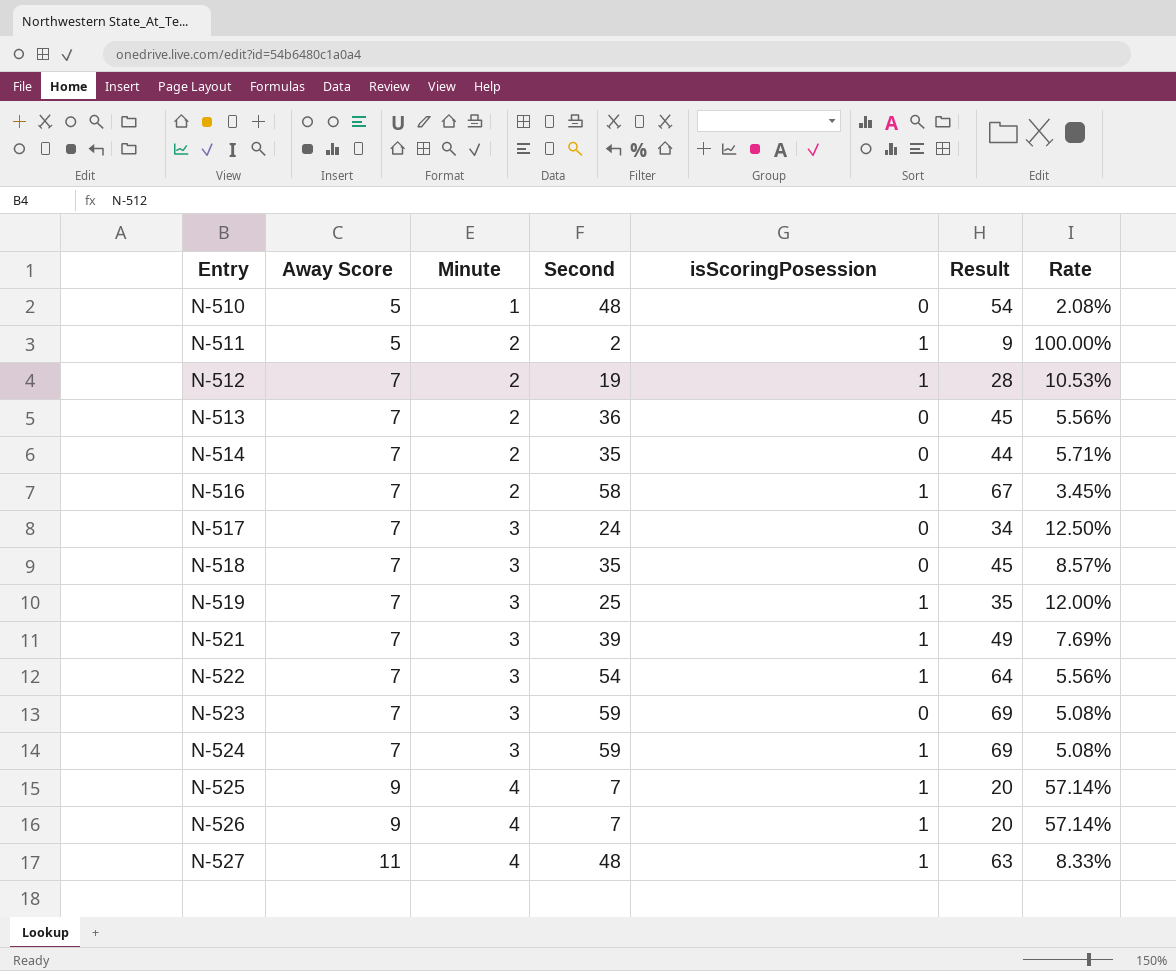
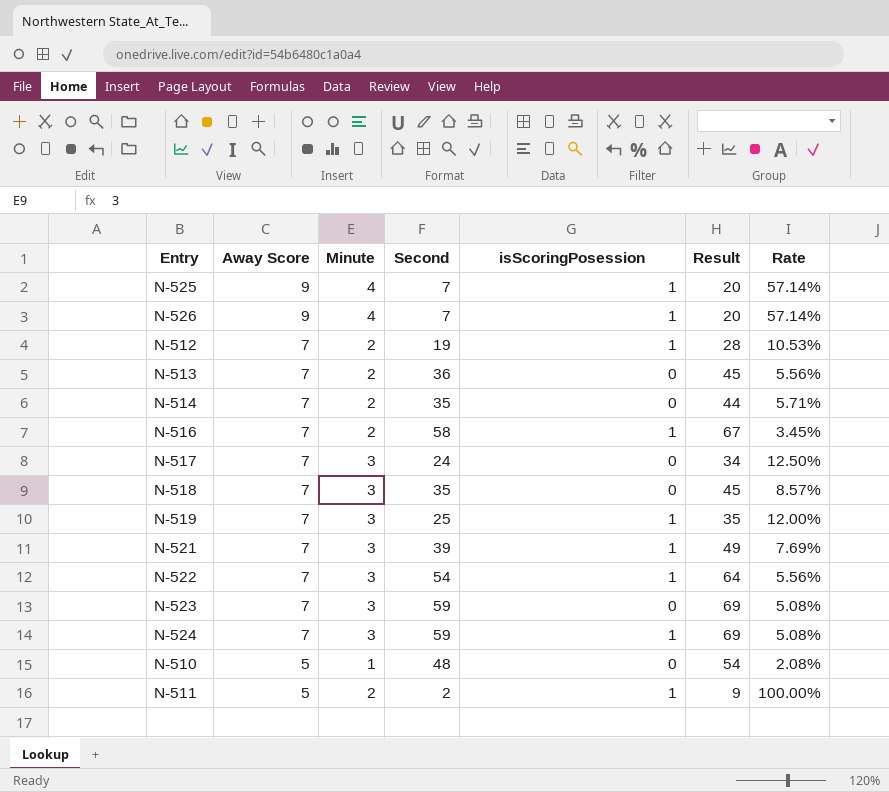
row order: Entry ascending -> Away Score descending
row N-527: 11 | 4 | 48 | 1 | 63 | 8.33% -> none

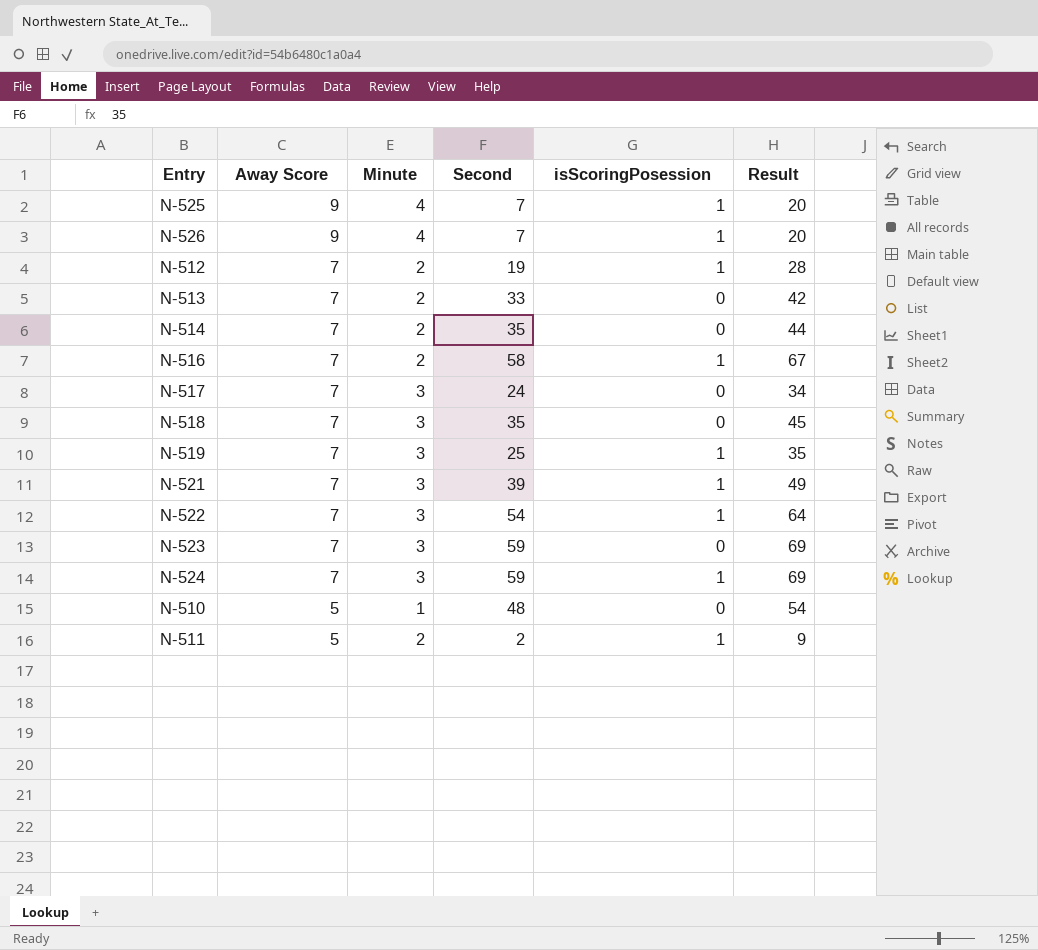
column Rate | formula: [Minute] / [Second] -> none
N-513 | Second: 36 -> 33
N-513 | Result: 45 -> 42

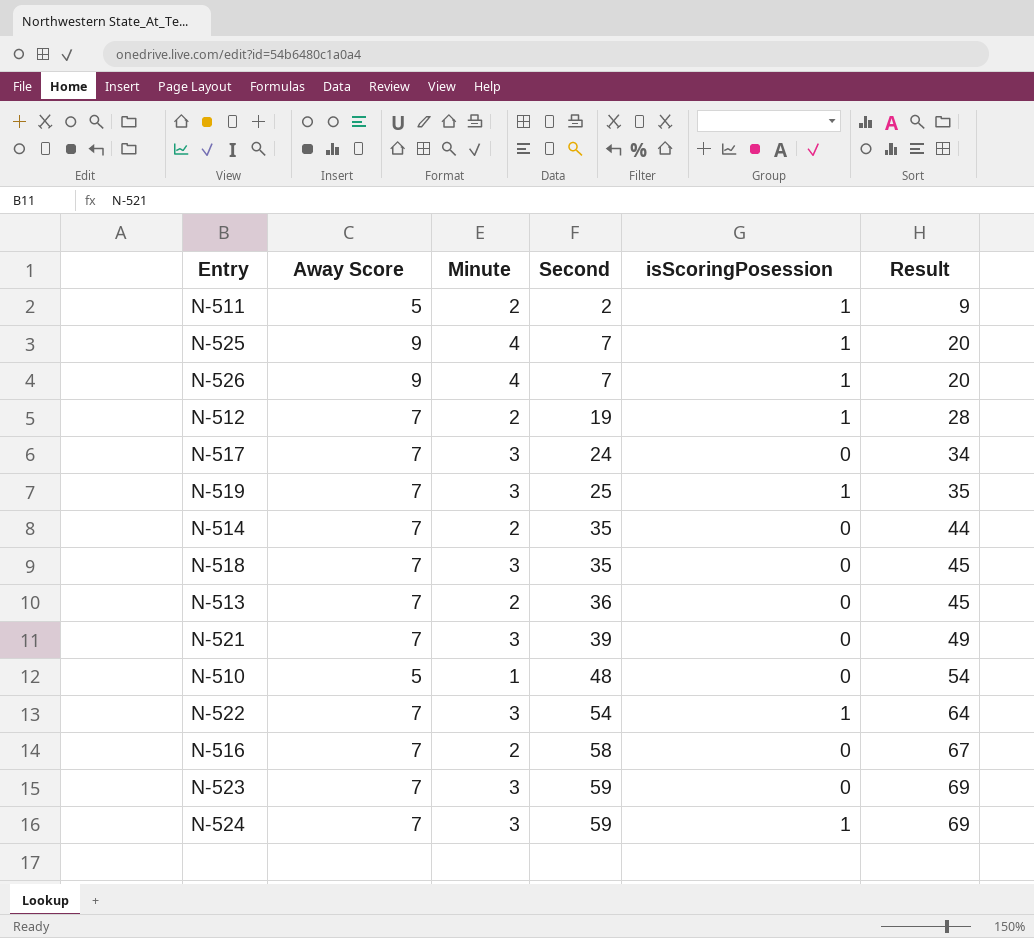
row order: Away Score descending -> Second ascending
N-513 | Second: 33 -> 36
N-513 | Result: 42 -> 45
N-521 | isScoringPosession: 1 -> 0
N-516 | isScoringPosession: 1 -> 0

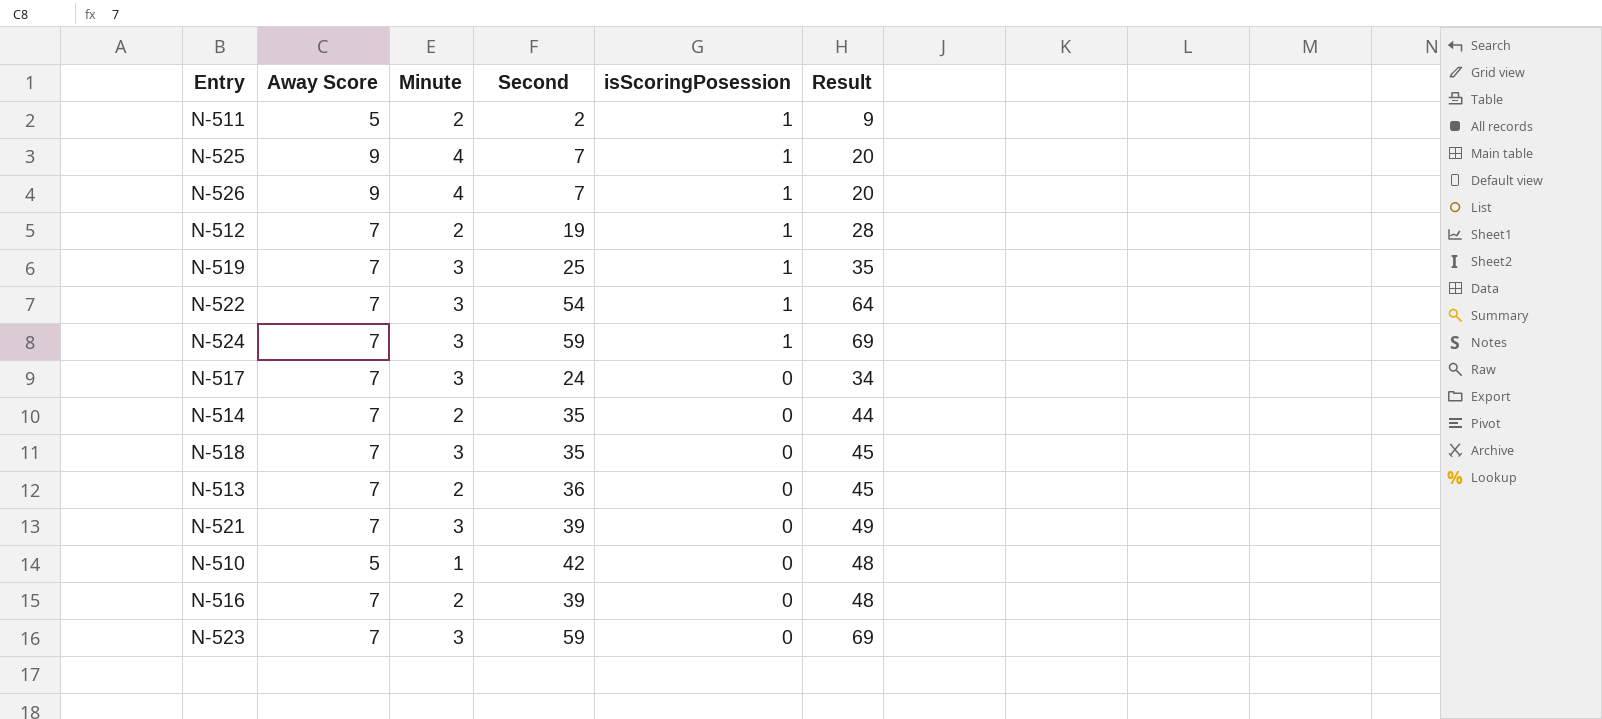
row order: Second ascending -> isScoringPosession descending
N-510 | Second: 48 -> 42
N-510 | Result: 54 -> 48
N-516 | Second: 58 -> 39
N-516 | Result: 67 -> 48

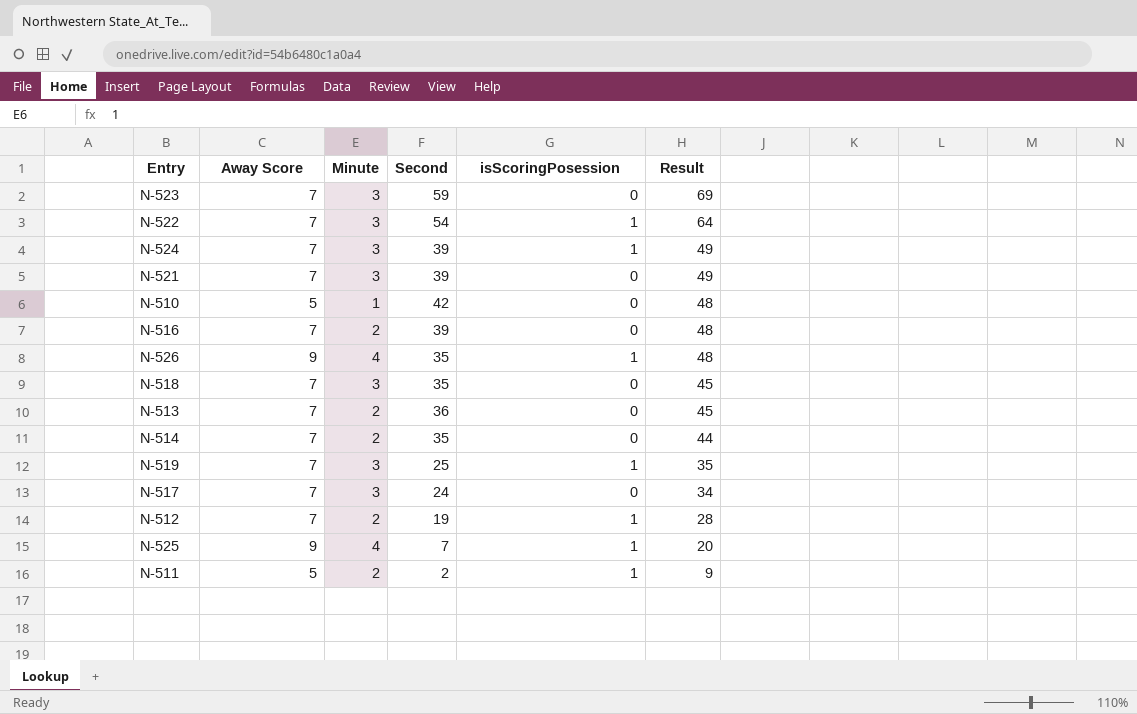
row order: isScoringPosession descending -> Result descending
N-524 | Second: 59 -> 39
N-524 | Result: 69 -> 49
N-526 | Second: 7 -> 35
N-526 | Result: 20 -> 48

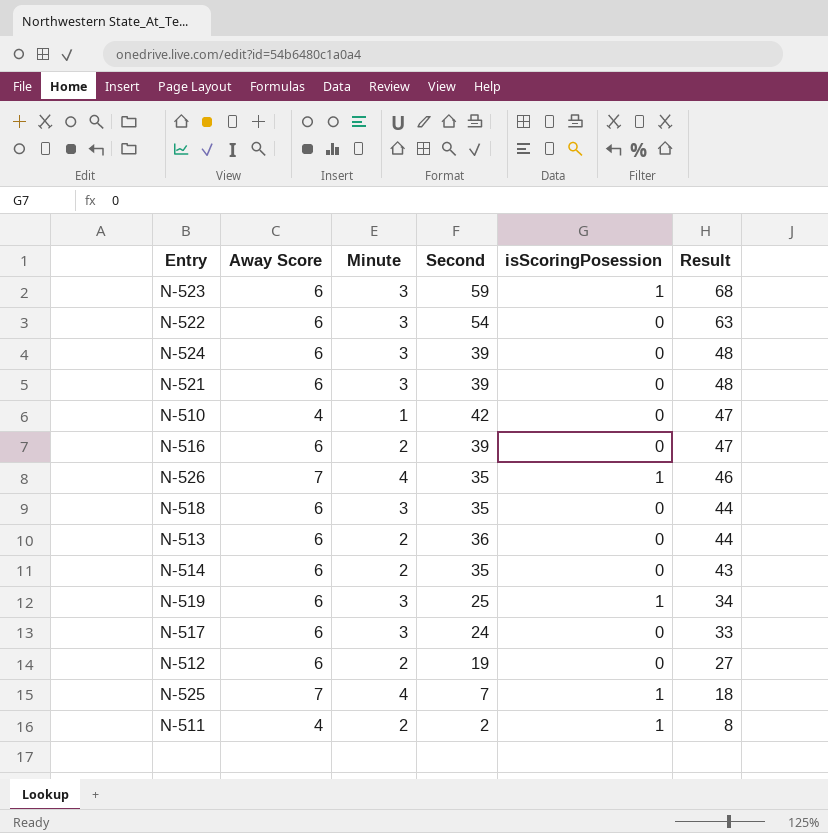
N-523 | Away Score: 7 -> 6
N-523 | isScoringPosession: 0 -> 1
N-523 | Result: 69 -> 68
N-522 | Away Score: 7 -> 6
N-522 | isScoringPosession: 1 -> 0
N-522 | Result: 64 -> 63
N-524 | Away Score: 7 -> 6
N-524 | isScoringPosession: 1 -> 0
N-524 | Result: 49 -> 48
N-521 | Away Score: 7 -> 6
N-521 | Result: 49 -> 48
N-510 | Away Score: 5 -> 4
N-510 | Result: 48 -> 47
N-516 | Away Score: 7 -> 6
N-516 | Result: 48 -> 47
N-526 | Away Score: 9 -> 7
N-526 | Result: 48 -> 46
N-518 | Away Score: 7 -> 6
N-518 | Result: 45 -> 44
N-513 | Away Score: 7 -> 6
N-513 | Result: 45 -> 44
N-514 | Away Score: 7 -> 6
N-514 | Result: 44 -> 43
N-519 | Away Score: 7 -> 6
N-519 | Result: 35 -> 34
N-517 | Away Score: 7 -> 6
N-517 | Result: 34 -> 33
N-512 | Away Score: 7 -> 6
N-512 | isScoringPosession: 1 -> 0
N-512 | Result: 28 -> 27
N-525 | Away Score: 9 -> 7
N-525 | Result: 20 -> 18
N-511 | Away Score: 5 -> 4
N-511 | Result: 9 -> 8

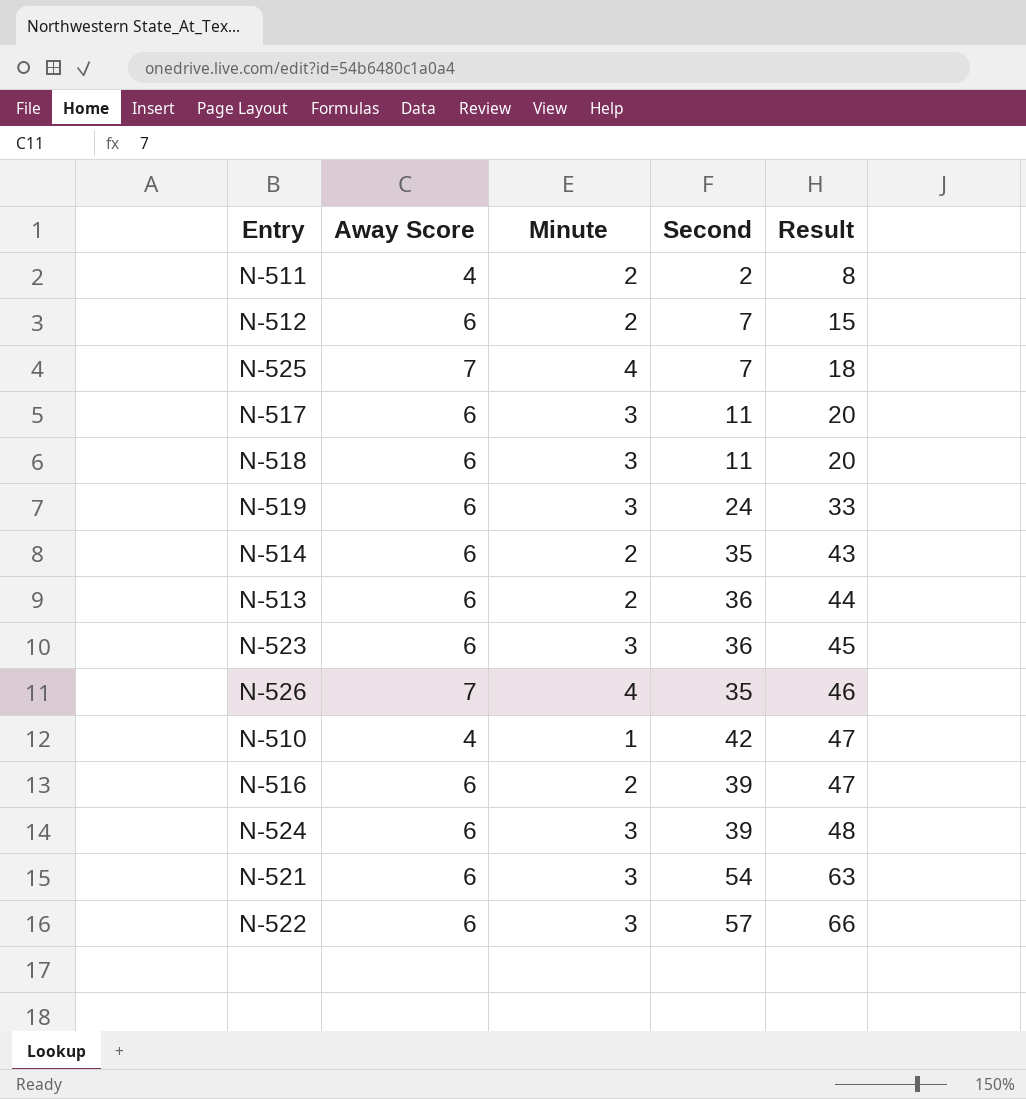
row order: Result descending -> Result ascending
column isScoringPosession | position: 5 -> none
N-512 | Second: 19 -> 7
N-512 | Result: 27 -> 15
N-517 | Second: 24 -> 11
N-517 | Result: 33 -> 20
N-518 | Second: 35 -> 11
N-518 | Result: 44 -> 20
N-519 | Second: 25 -> 24
N-519 | Result: 34 -> 33
N-523 | Second: 59 -> 36
N-523 | Result: 68 -> 45
N-521 | Second: 39 -> 54
N-521 | Result: 48 -> 63
N-522 | Second: 54 -> 57
N-522 | Result: 63 -> 66

